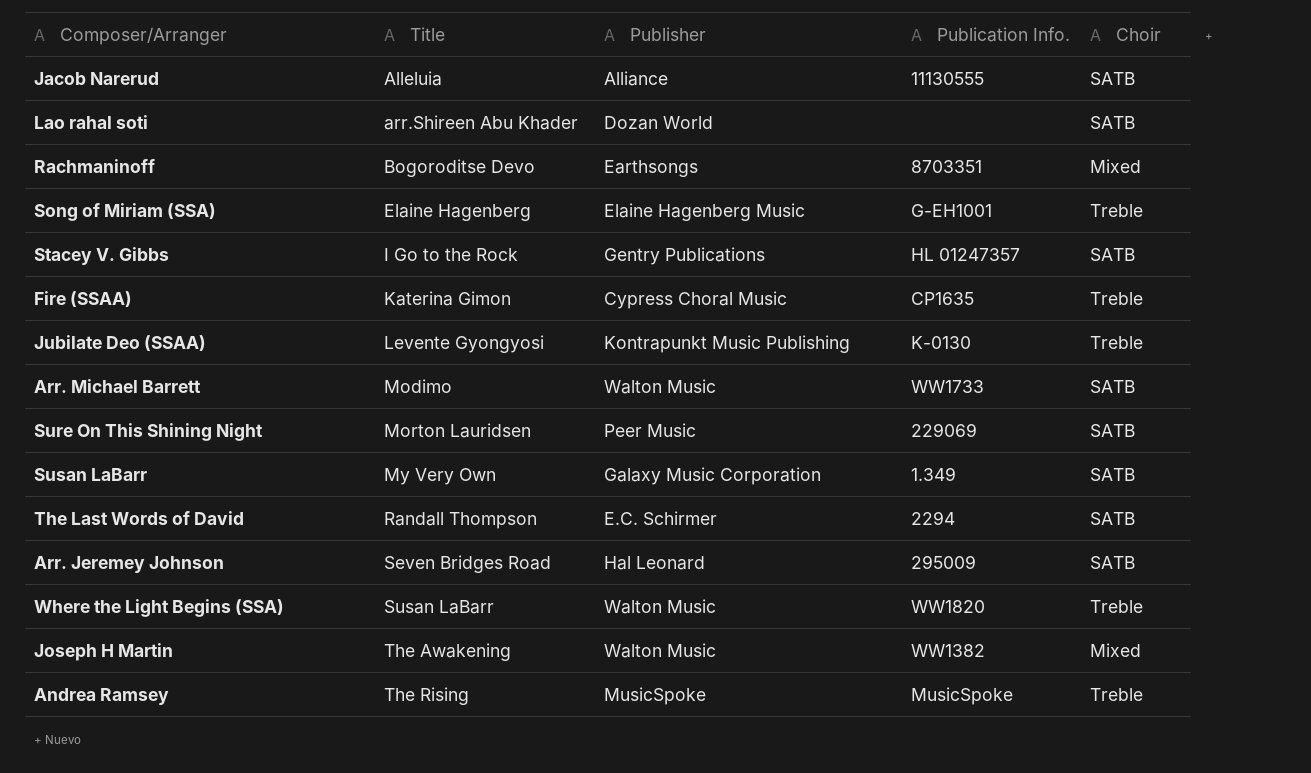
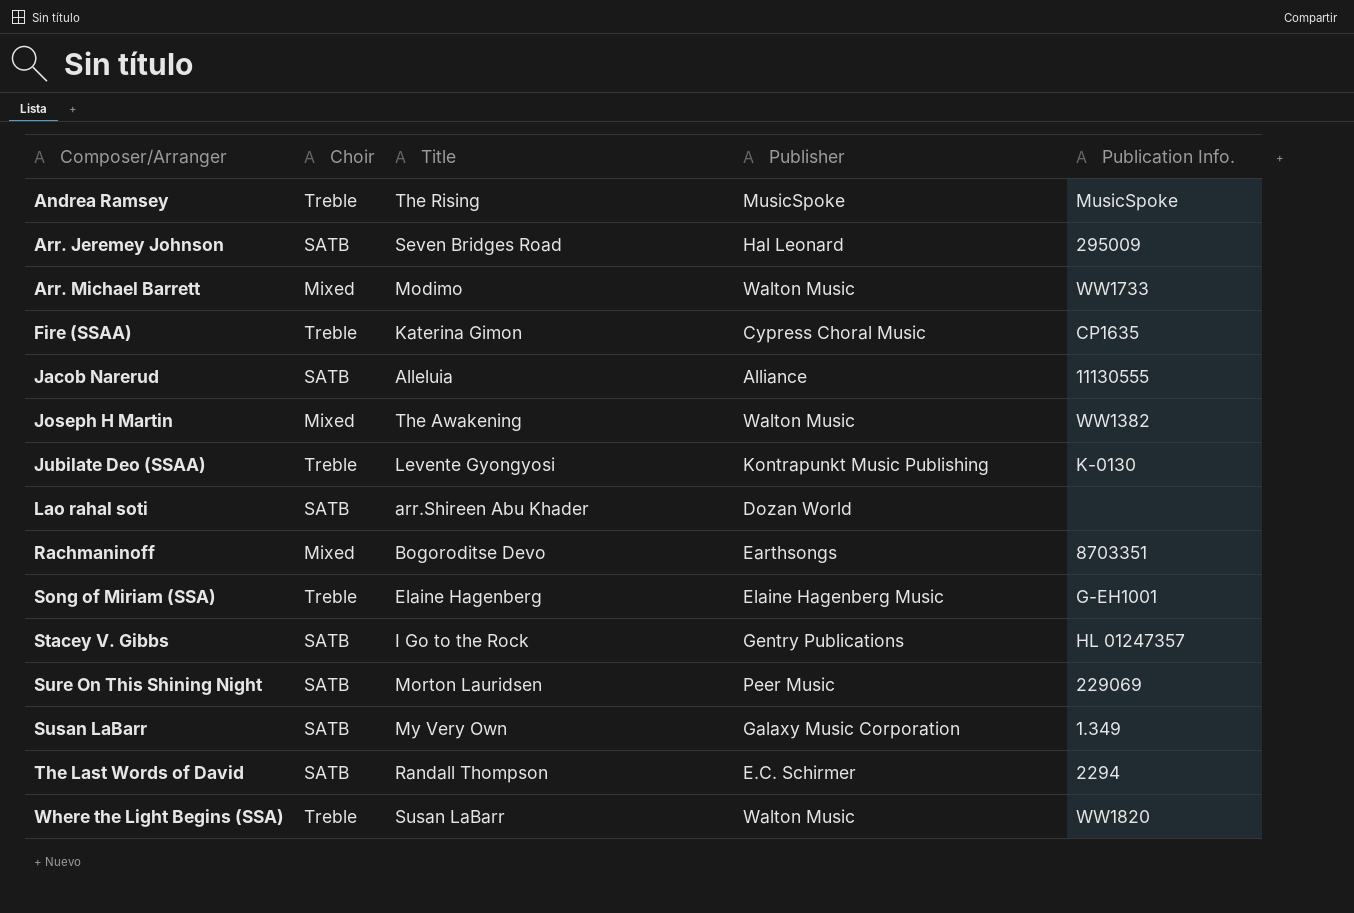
row order: Title ascending -> Composer/Arranger ascending
column Choir | position: 5 -> 2
Arr. Michael Barrett | Choir: SATB -> Mixed

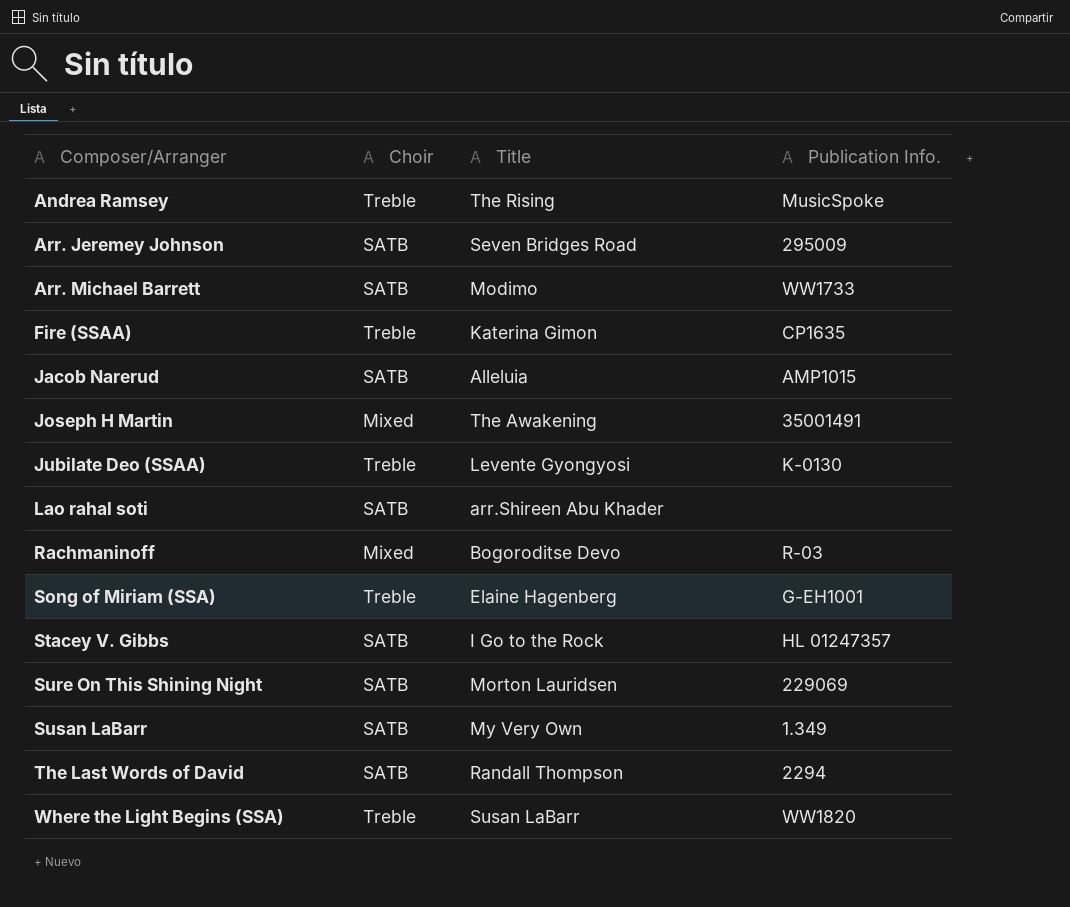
column Publisher | position: 4 -> none
Arr. Michael Barrett | Choir: Mixed -> SATB
Jacob Narerud | Publication Info.: 11130555 -> AMP1015
Joseph H Martin | Publication Info.: WW1382 -> 35001491
Rachmaninoff | Publication Info.: 8703351 -> R-03

